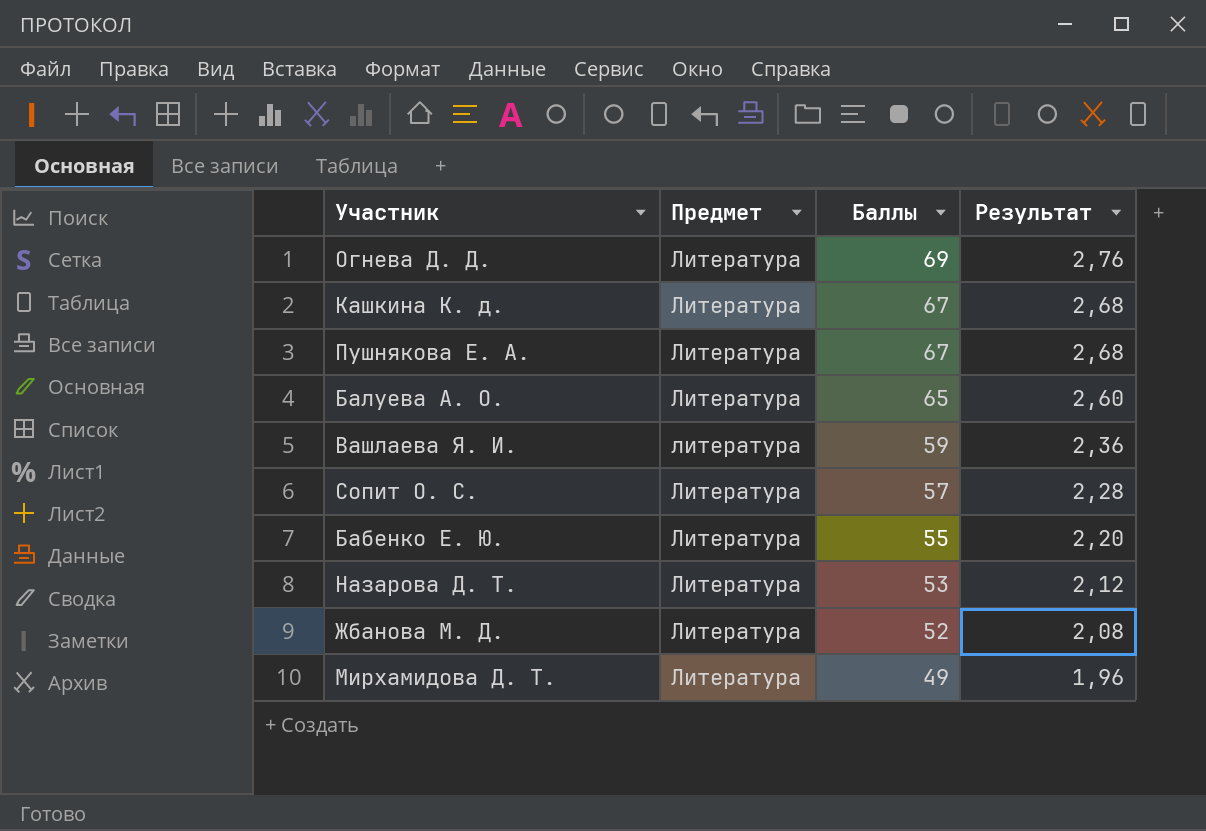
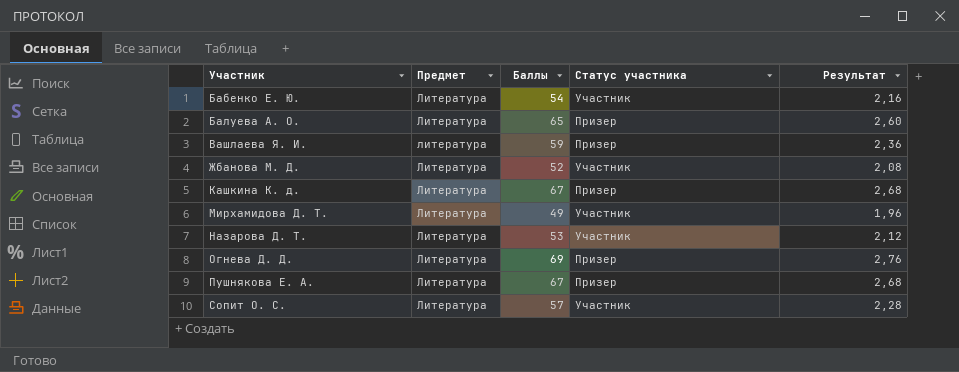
row order: Баллы descending -> Участник ascending
column Статус участника | position: none -> 4
Бабенко Е. Ю. | Баллы: 55 -> 54
Бабенко Е. Ю. | Результат: 2,20 -> 2,16

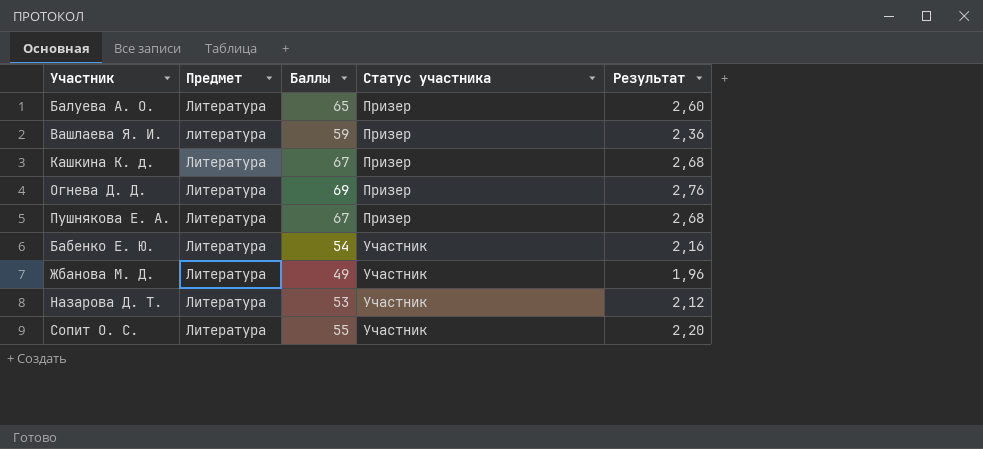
row order: Участник ascending -> Статус участника ascending
row Мирхамидова Д. Т.: Литература | 49 | Участник | 1,96 -> none
Жбанова М. Д. | Баллы: 52 -> 49
Жбанова М. Д. | Результат: 2,08 -> 1,96
Сопит О. С. | Баллы: 57 -> 55
Сопит О. С. | Результат: 2,28 -> 2,20

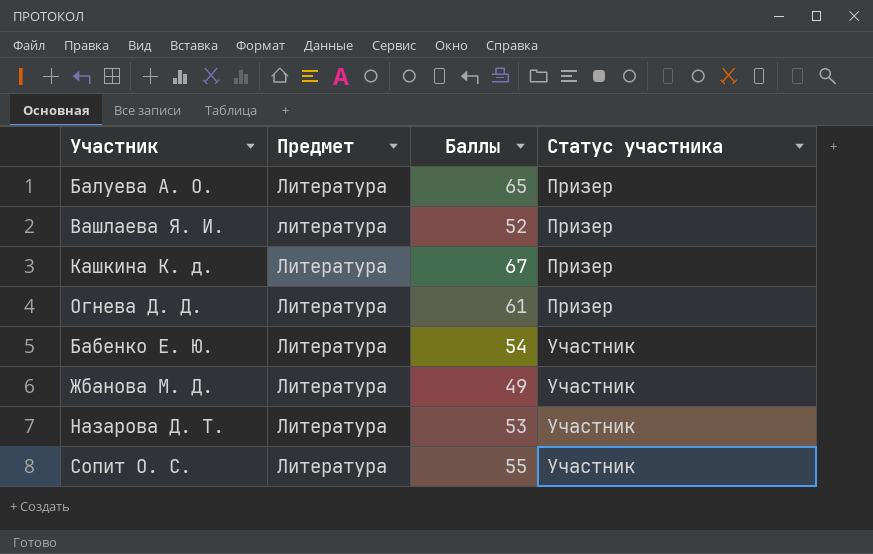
column Результат | formula: [Баллы] * 0,04 -> none
row Пушнякова Е. А.: Литература | 67 | Призер | 2,68 -> none
Вашлаева Я. И. | Баллы: 59 -> 52
Огнева Д. Д. | Баллы: 69 -> 61

